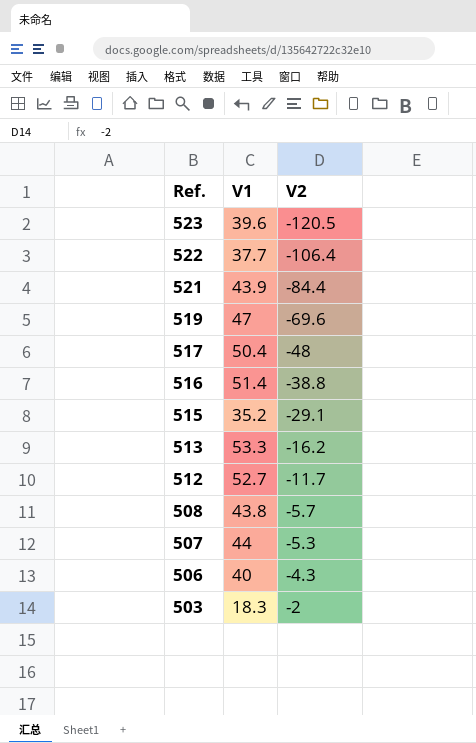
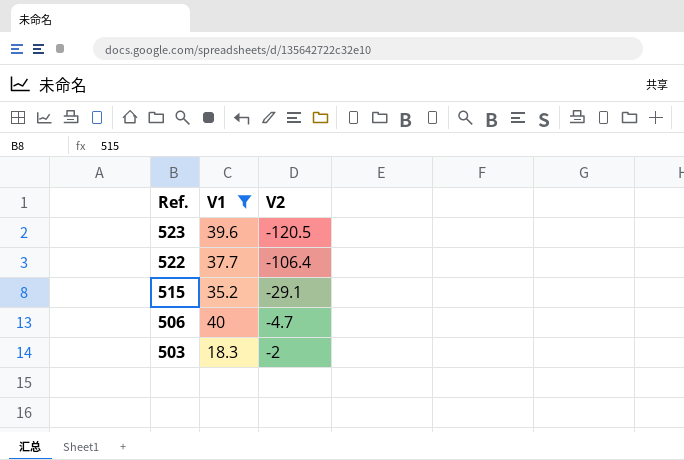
filter: none -> V1 <= 40
506 | V2: -4.3 -> -4.7

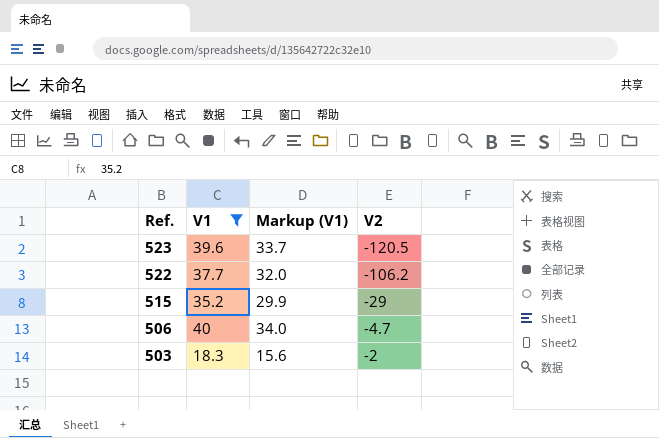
column Markup (V1) | formula: none -> [V1] * 0.85
522 | V2: -106.4 -> -106.2
515 | V2: -29.1 -> -29

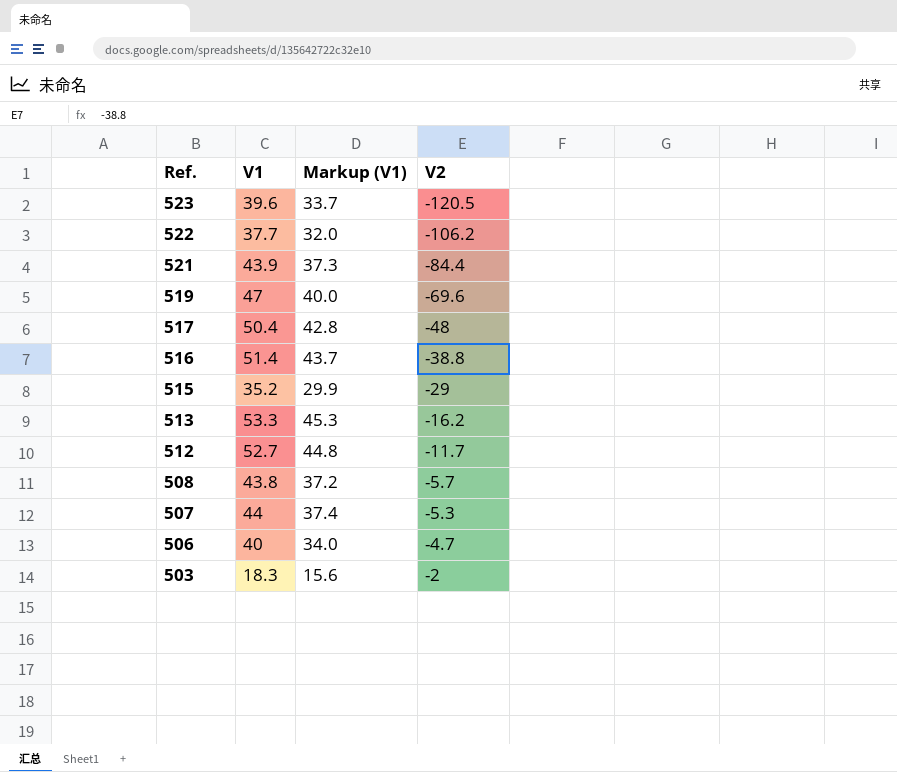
filter: V1 <= 40 -> none

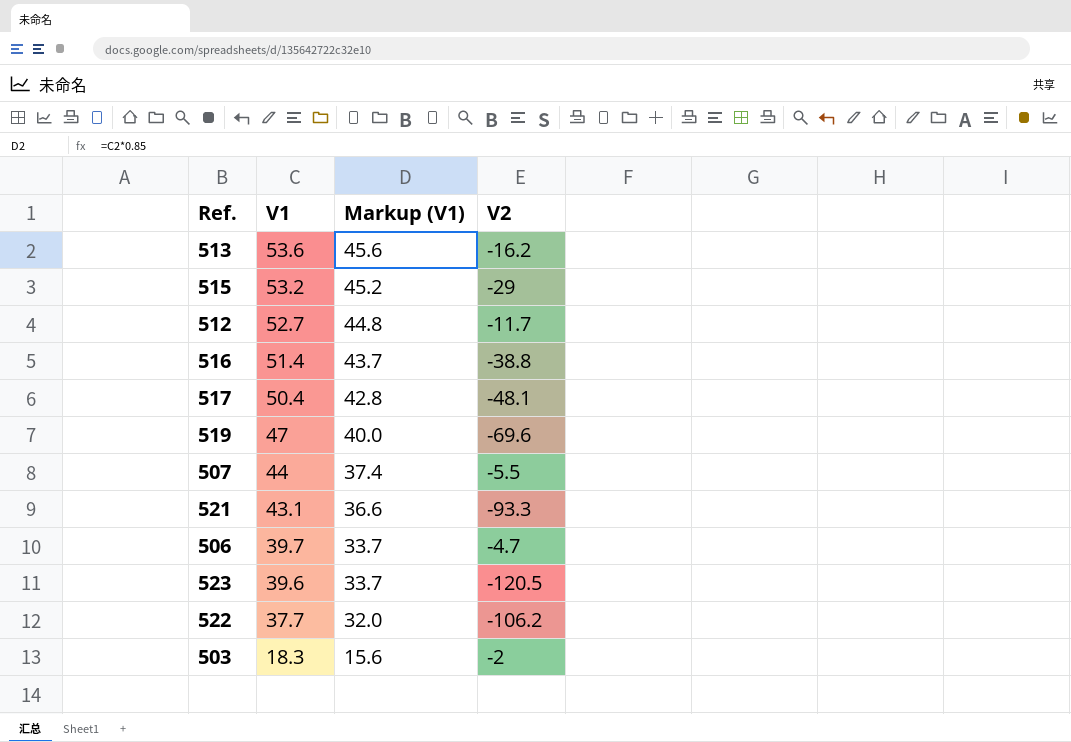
row order: Ref. descending -> V1 descending
row 508: 43.8 | 37.2 | -5.7 -> none
513 | V1: 53.3 -> 53.6
513 | Markup (V1): 45.3 -> 45.6
515 | V1: 35.2 -> 53.2
515 | Markup (V1): 29.9 -> 45.2
517 | V2: -48 -> -48.1
507 | V2: -5.3 -> -5.5
521 | V1: 43.9 -> 43.1
521 | Markup (V1): 37.3 -> 36.6
521 | V2: -84.4 -> -93.3
506 | V1: 40 -> 39.7
506 | Markup (V1): 34.0 -> 33.7

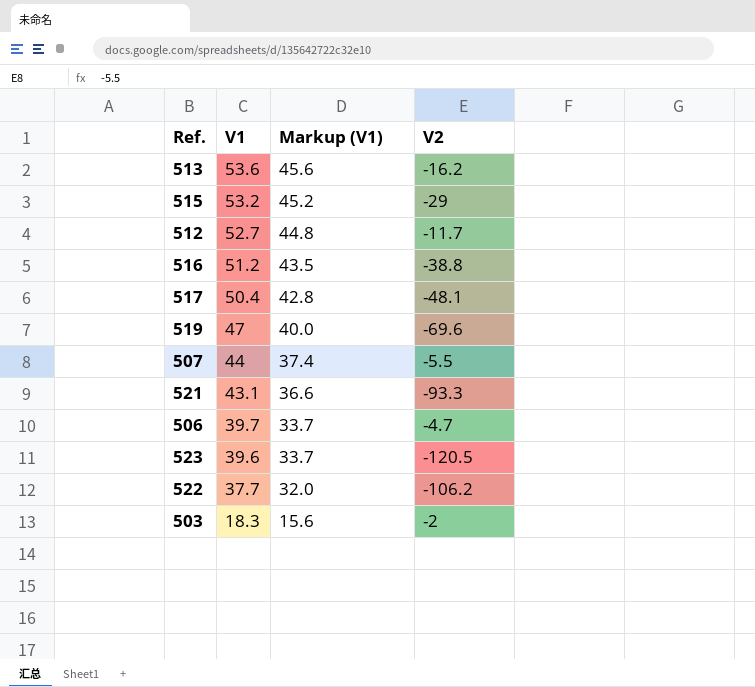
516 | V1: 51.4 -> 51.2
516 | Markup (V1): 43.7 -> 43.5

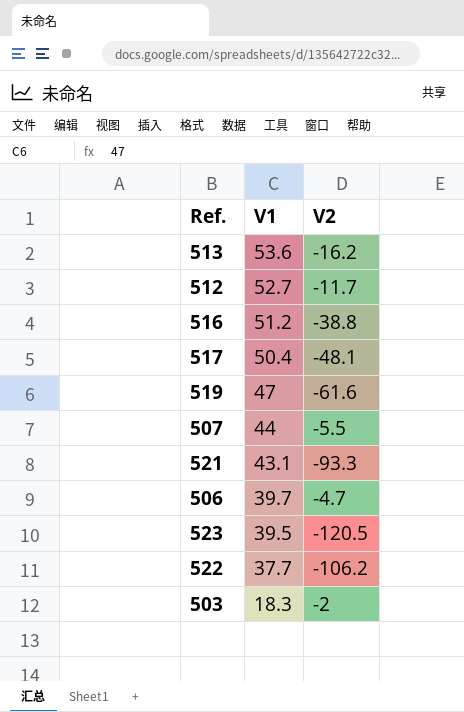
column Markup (V1) | formula: [V1] * 0.85 -> none
row 515: 53.2 | 45.2 | -29 -> none
519 | V2: -69.6 -> -61.6
523 | V1: 39.6 -> 39.5

